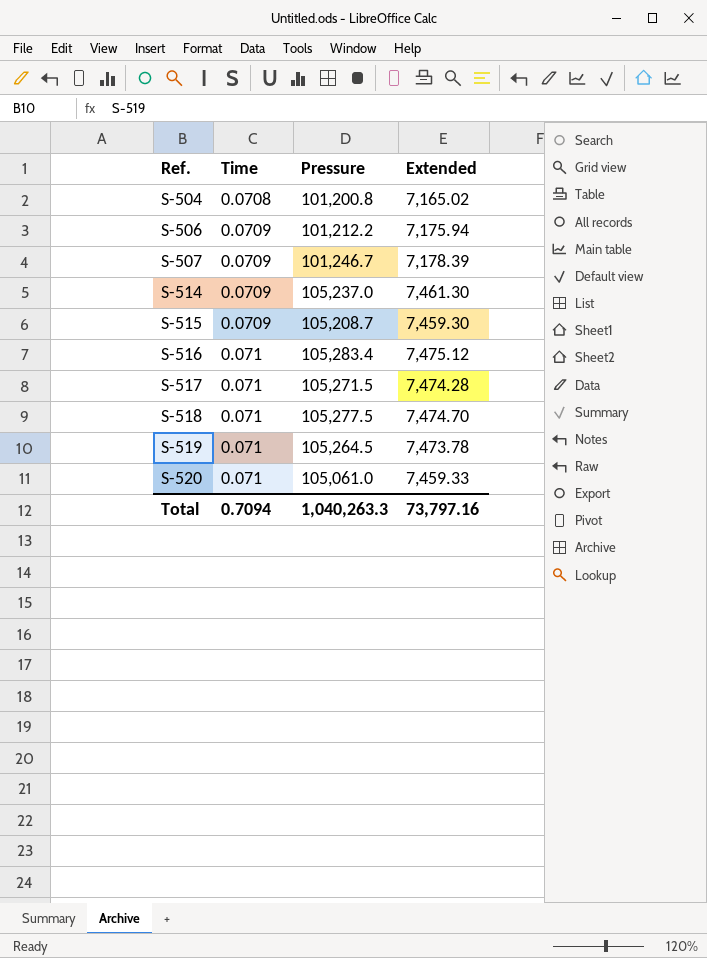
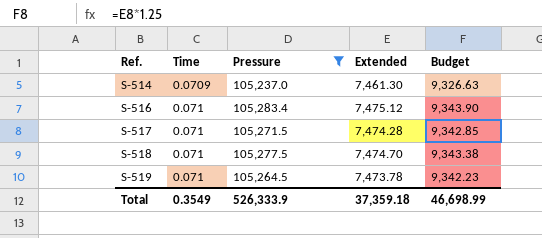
filter: none -> Pressure >= 105,237.0
column Budget | formula: none -> [Extended] * 1.25
Total | Time: 0.7094 -> 0.3549
Total | Pressure: 1,040,263.3 -> 526,333.9
Total | Extended: 73,797.16 -> 37,359.18

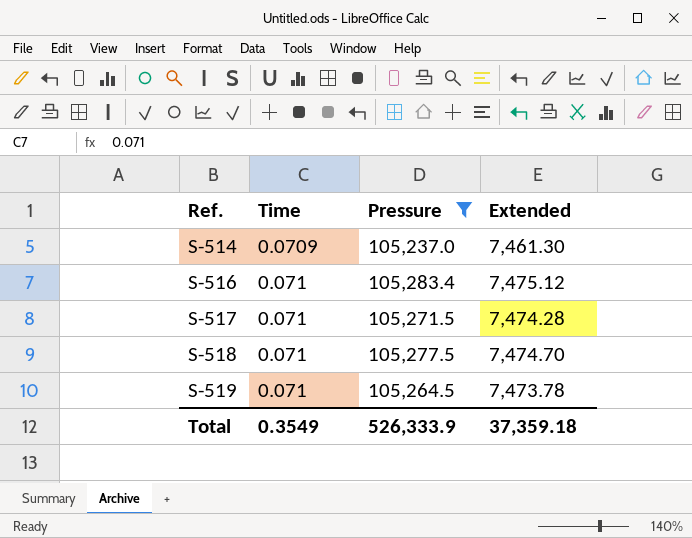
column Budget | formula: [Extended] * 1.25 -> none

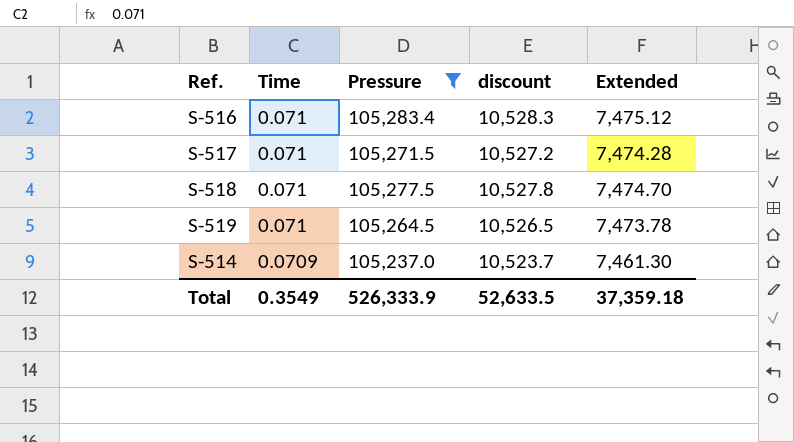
row order: Ref. ascending -> Time descending
column discount | formula: none -> [Pressure] * 0.1

